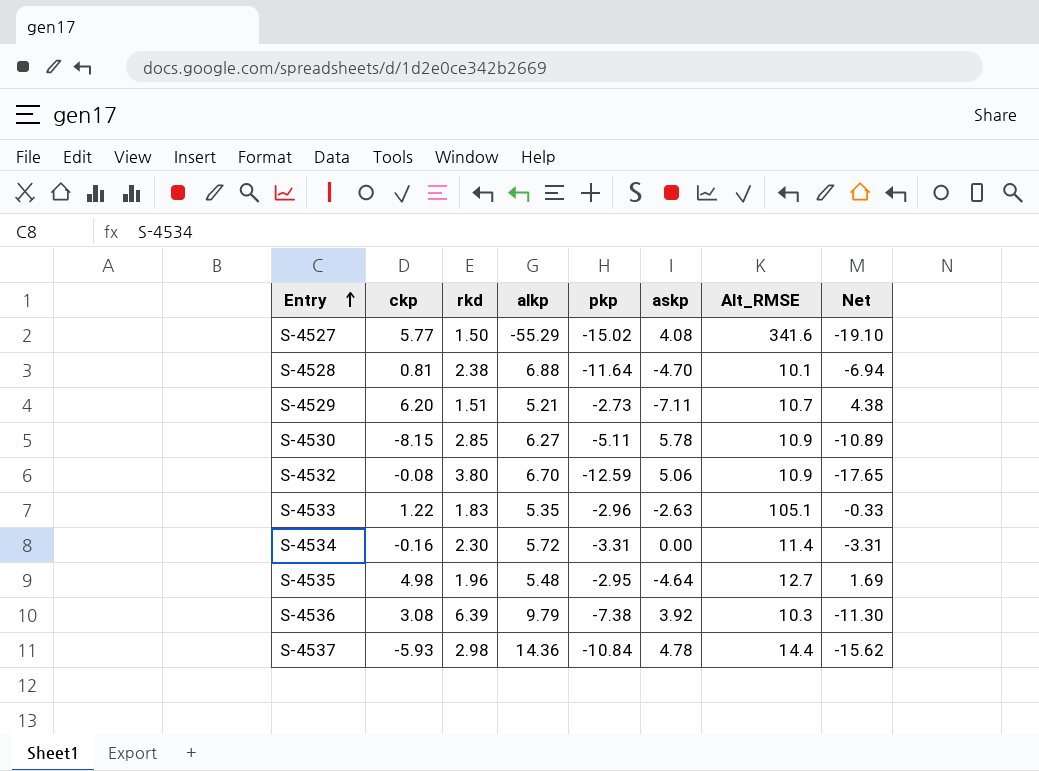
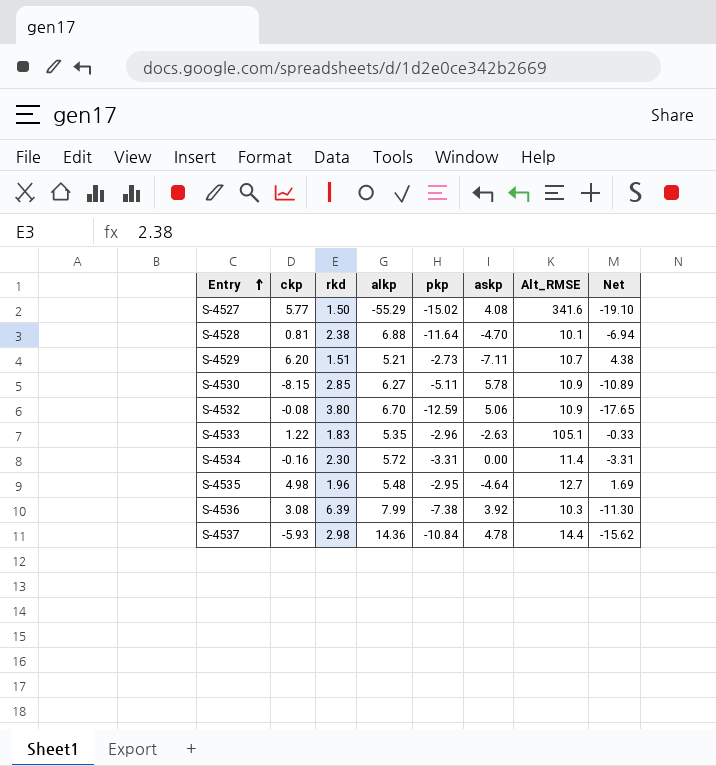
S-4536 | alkp: 9.79 -> 7.99

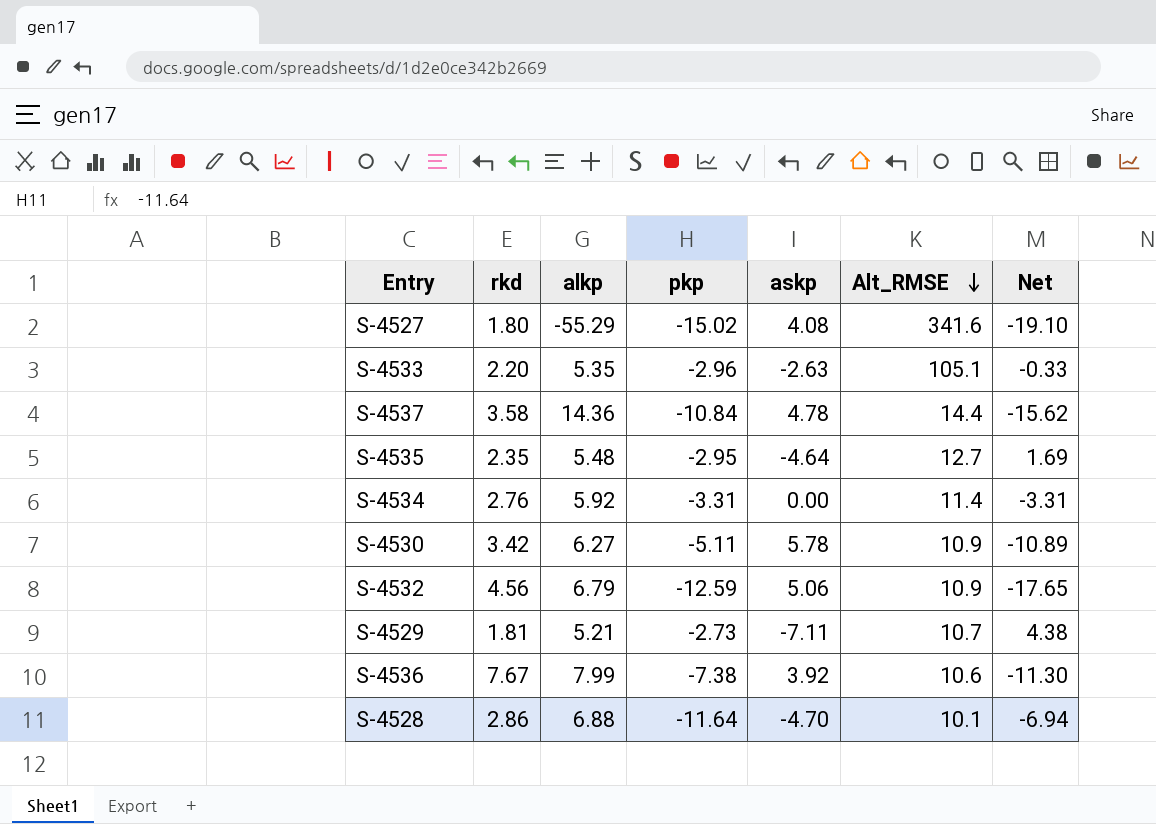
row order: Entry ascending -> Alt_RMSE descending
column ckp | position: 2 -> none
S-4527 | rkd: 1.50 -> 1.80
S-4533 | rkd: 1.83 -> 2.20
S-4537 | rkd: 2.98 -> 3.58
S-4535 | rkd: 1.96 -> 2.35
S-4534 | rkd: 2.30 -> 2.76
S-4534 | alkp: 5.72 -> 5.92
S-4530 | rkd: 2.85 -> 3.42
S-4532 | rkd: 3.80 -> 4.56
S-4532 | alkp: 6.70 -> 6.79
S-4529 | rkd: 1.51 -> 1.81
S-4536 | rkd: 6.39 -> 7.67
S-4536 | Alt_RMSE: 10.3 -> 10.6
S-4528 | rkd: 2.38 -> 2.86

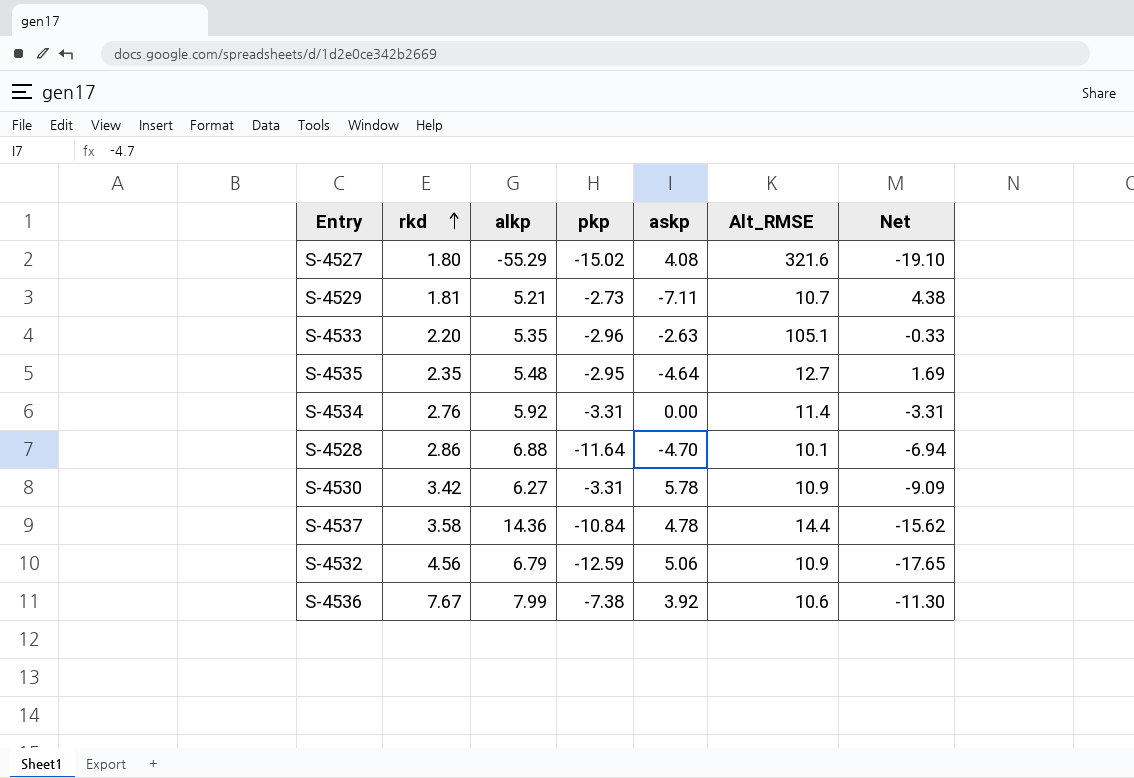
row order: Alt_RMSE descending -> rkd ascending
S-4527 | Alt_RMSE: 341.6 -> 321.6
S-4530 | pkp: -5.11 -> -3.31
S-4530 | Net: -10.89 -> -9.09

